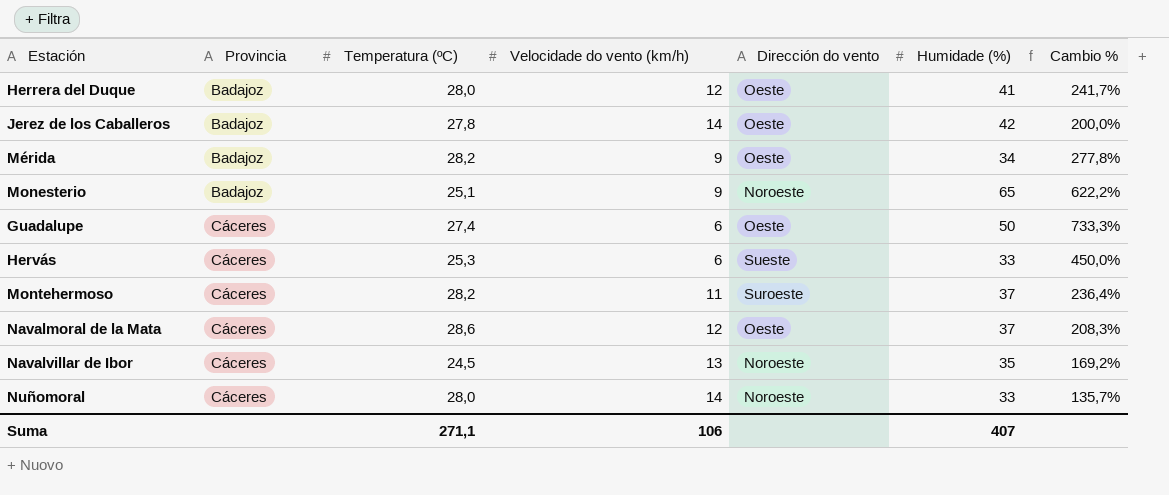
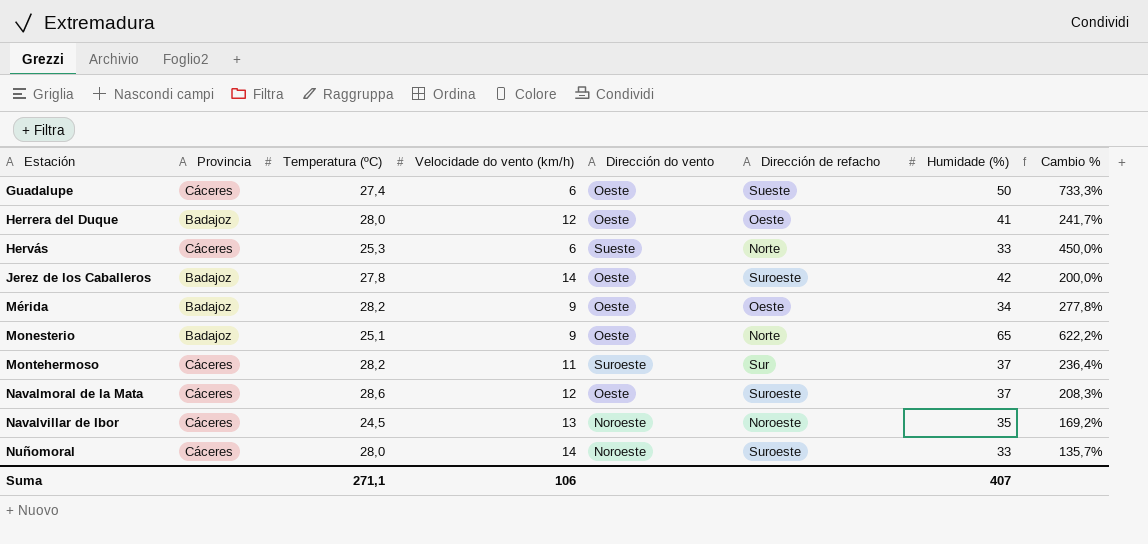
row order: Provincia ascending -> Estación ascending
column Dirección de refacho | position: none -> 6
Monesterio | Dirección do vento: Noroeste -> Oeste

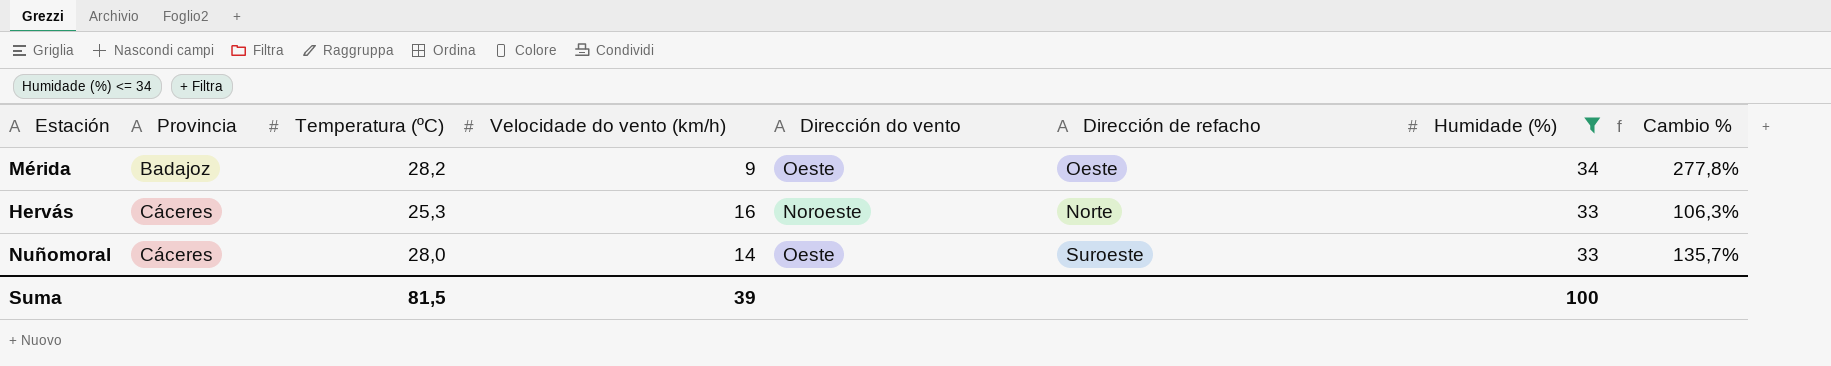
filter: none -> Humidade (%) <= 34
row order: Estación ascending -> Provincia ascending
Hervás | Velocidade do vento (km/h): 6 -> 16
Hervás | Dirección do vento: Sueste -> Noroeste
Hervás | Cambio %: 450,0% -> 106,3%
Nuñomoral | Dirección do vento: Noroeste -> Oeste
Suma | Temperatura (ºC): 271,1 -> 81,5
Suma | Velocidade do vento (km/h): 106 -> 39
Suma | Humidade (%): 407 -> 100

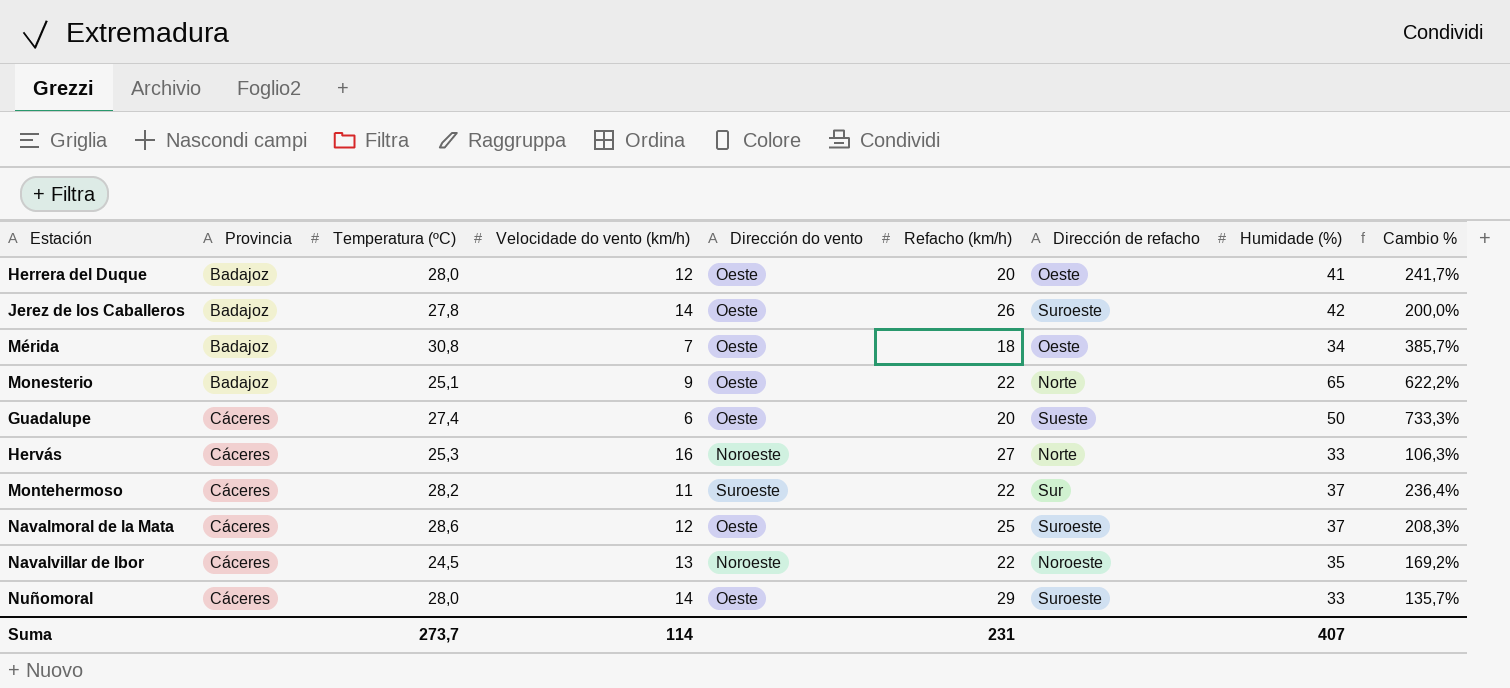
filter: Humidade (%) <= 34 -> none
column Refacho (km/h) | position: none -> 6
Mérida | Temperatura (ºC): 28,2 -> 30,8
Mérida | Velocidade do vento (km/h): 9 -> 7
Mérida | Cambio %: 277,8% -> 385,7%
Suma | Temperatura (ºC): 81,5 -> 273,7
Suma | Velocidade do vento (km/h): 39 -> 114
Suma | Humidade (%): 100 -> 407

